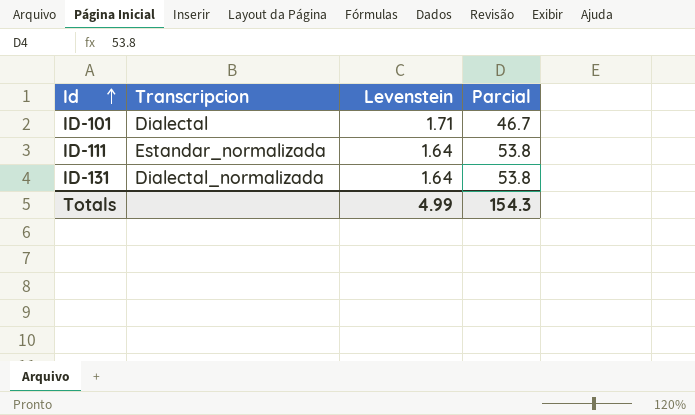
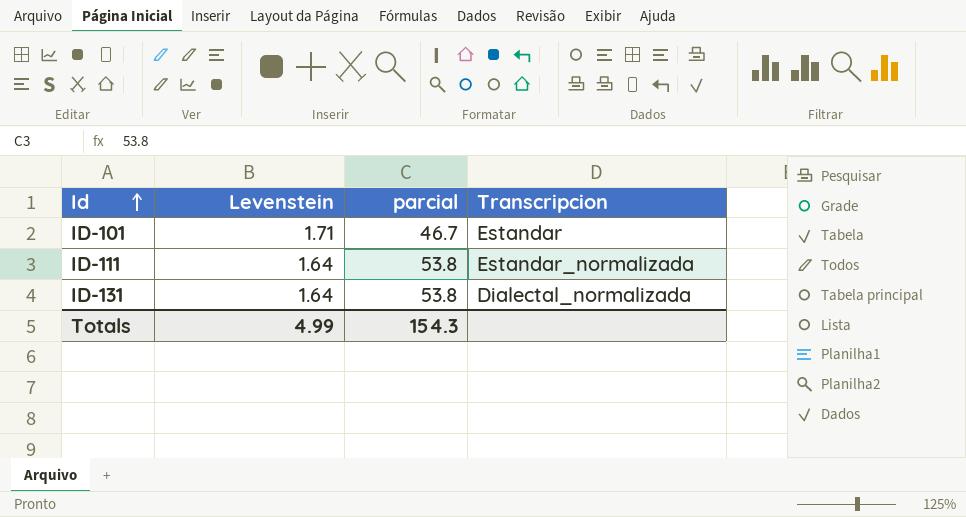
column name: Parcial -> parcial
column Transcripcion | position: 2 -> 4
ID-101 | Transcripcion: Dialectal -> Estandar

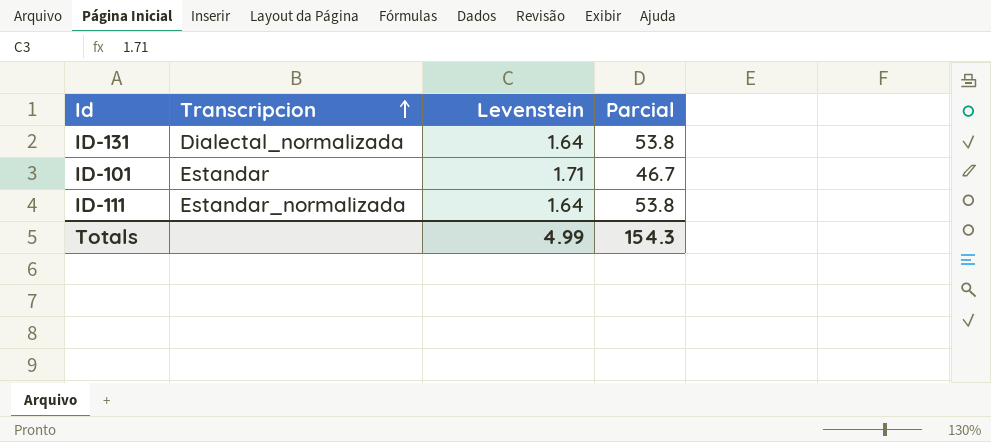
row order: Id ascending -> Transcripcion ascending
column Transcripcion | position: 4 -> 2
column name: parcial -> Parcial

